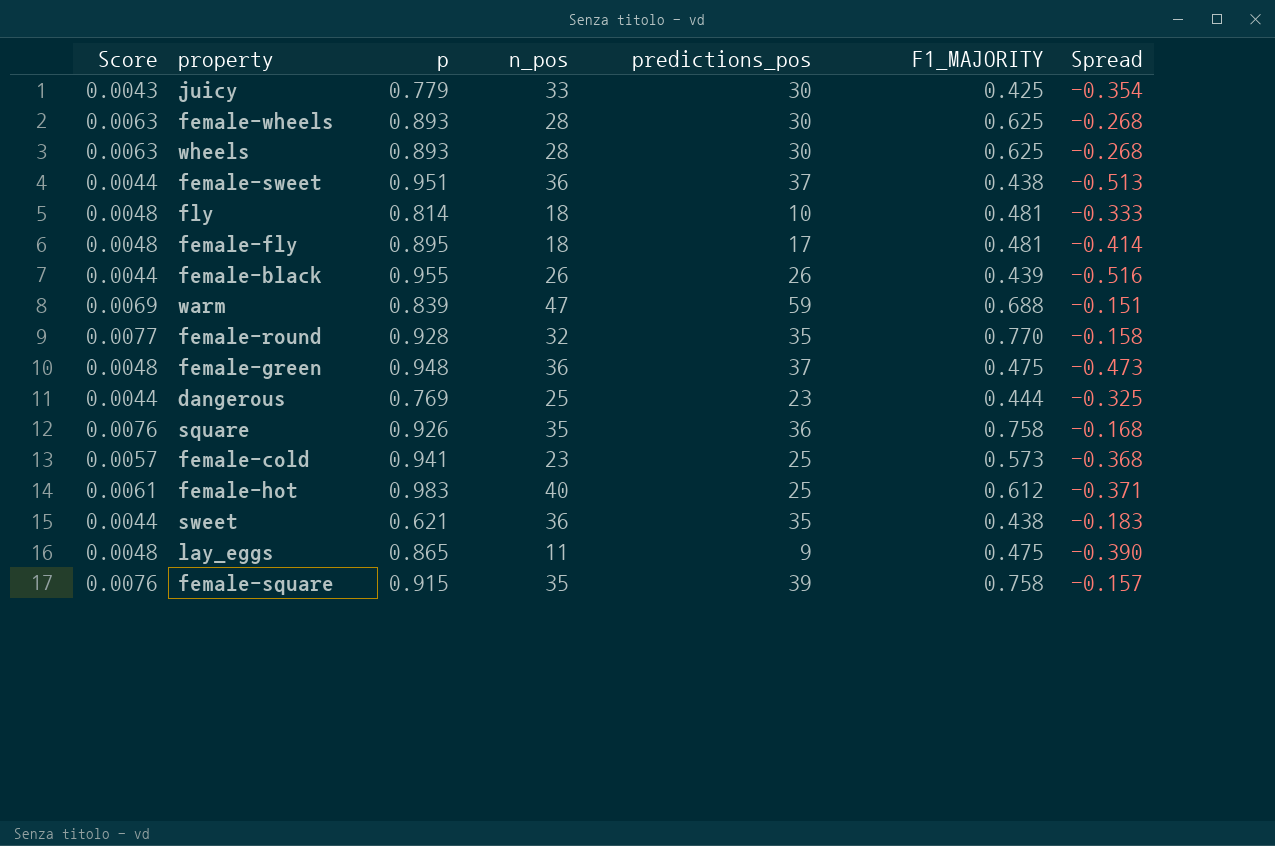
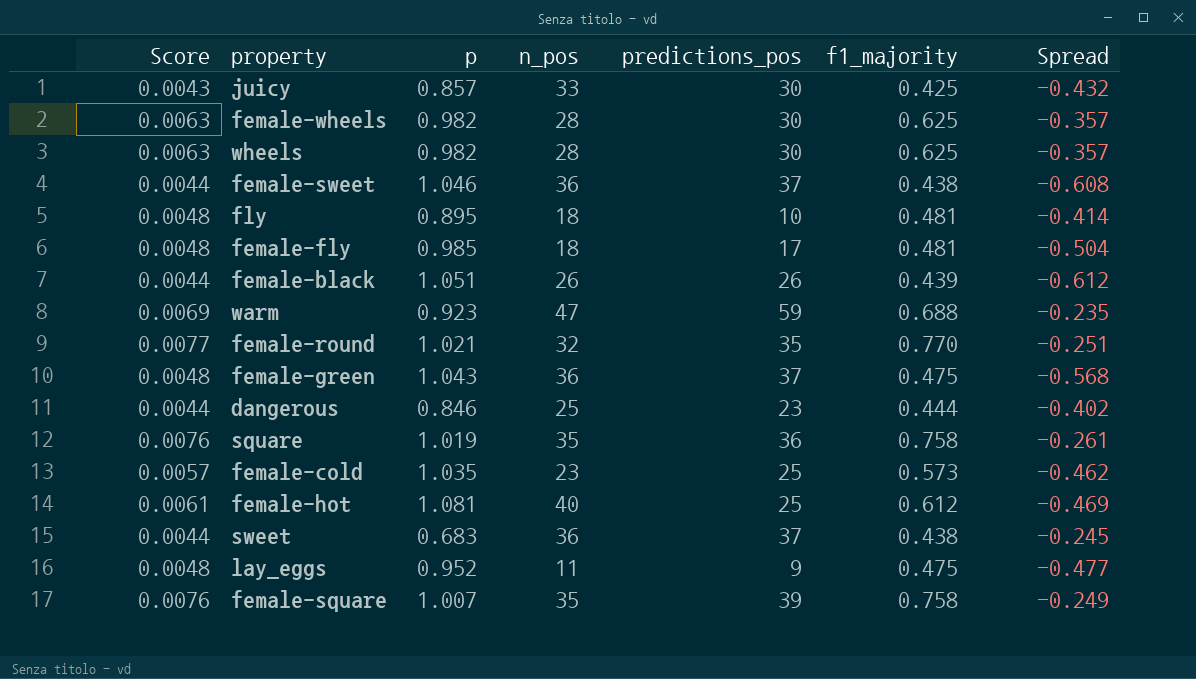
column name: F1_MAJORITY -> f1_majority
juicy | p: 0.779 -> 0.857
juicy | Spread: -0.354 -> -0.432
female-wheels | p: 0.893 -> 0.982
female-wheels | Spread: -0.268 -> -0.357
wheels | p: 0.893 -> 0.982
wheels | Spread: -0.268 -> -0.357
female-sweet | p: 0.951 -> 1.046
female-sweet | Spread: -0.513 -> -0.608
fly | p: 0.814 -> 0.895
fly | Spread: -0.333 -> -0.414
female-fly | p: 0.895 -> 0.985
female-fly | Spread: -0.414 -> -0.504
female-black | p: 0.955 -> 1.051
female-black | Spread: -0.516 -> -0.612
warm | p: 0.839 -> 0.923
warm | Spread: -0.151 -> -0.235
female-round | p: 0.928 -> 1.021
female-round | Spread: -0.158 -> -0.251
female-green | p: 0.948 -> 1.043
female-green | Spread: -0.473 -> -0.568
dangerous | p: 0.769 -> 0.846
dangerous | Spread: -0.325 -> -0.402
square | p: 0.926 -> 1.019
square | Spread: -0.168 -> -0.261
female-cold | p: 0.941 -> 1.035
female-cold | Spread: -0.368 -> -0.462
female-hot | p: 0.983 -> 1.081
female-hot | Spread: -0.371 -> -0.469
sweet | p: 0.621 -> 0.683
sweet | predictions_pos: 35 -> 37
sweet | Spread: -0.183 -> -0.245
lay_eggs | p: 0.865 -> 0.952
lay_eggs | Spread: -0.390 -> -0.477
female-square | p: 0.915 -> 1.007
female-square | Spread: -0.157 -> -0.249

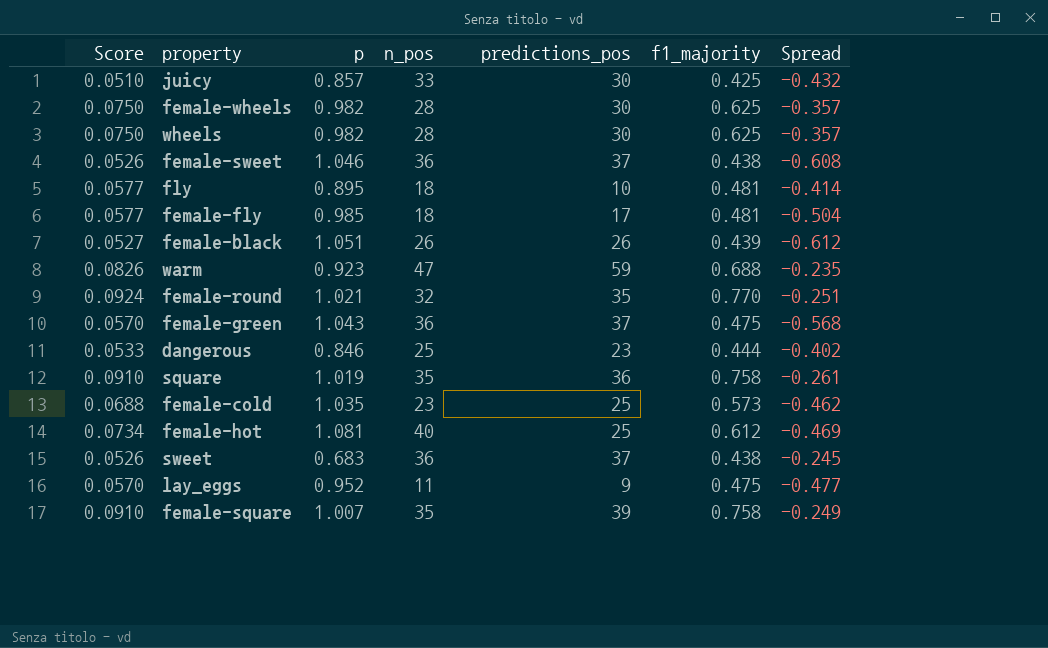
column Score | formula: [f1_majority] * 0.01 -> [f1_majority] * 0.12

